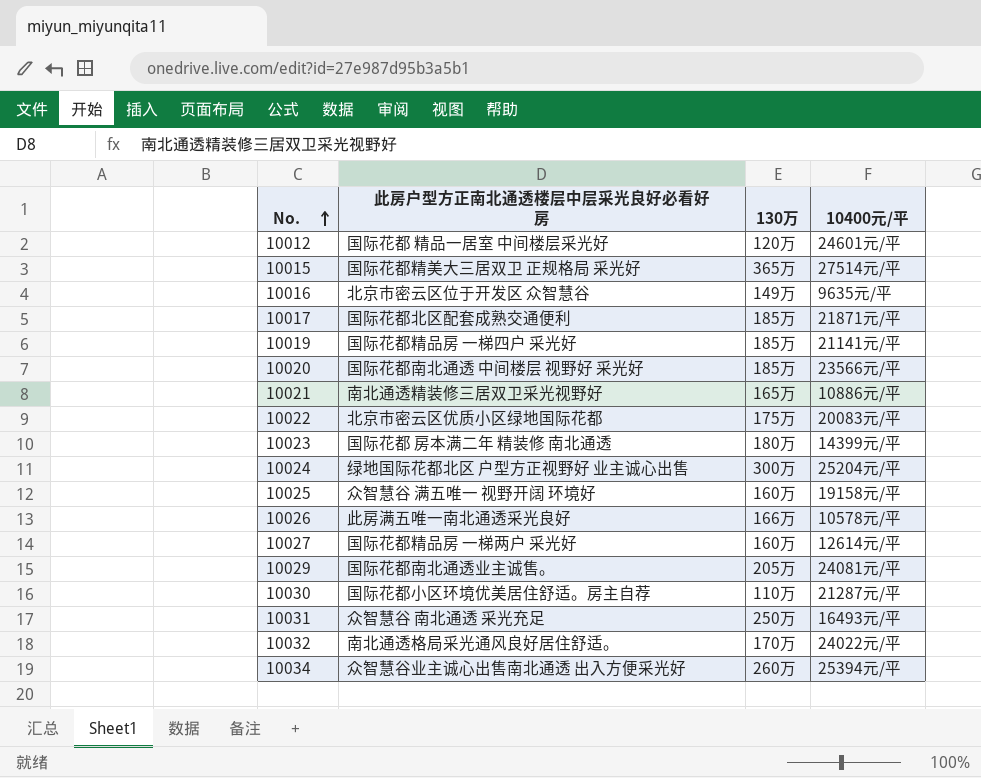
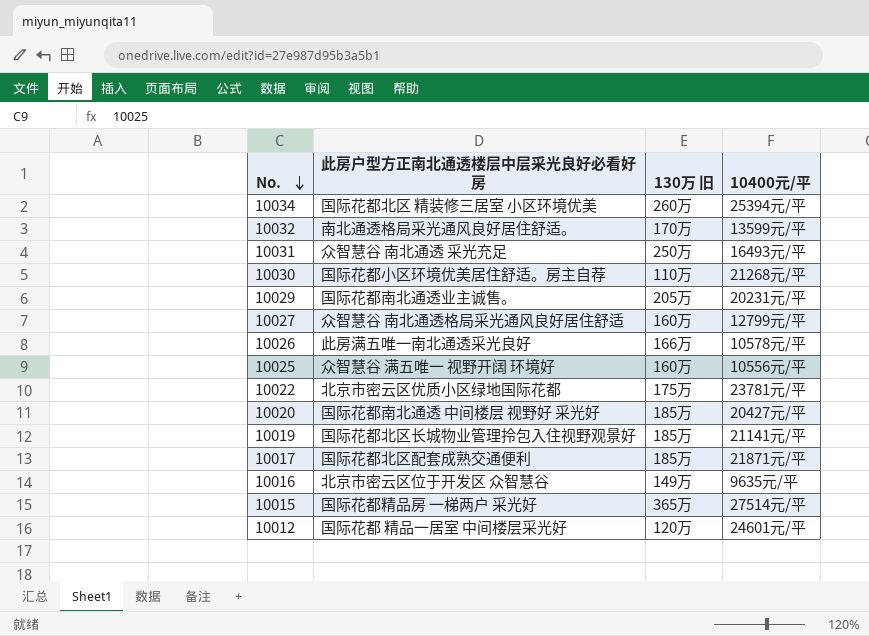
row order: No. ascending -> No. descending
column name: 130万 -> 130万 旧
row 10021: 南北通透精装修三居双卫采光视野好 | 165万 | 10886元/平 -> none
row 10023: 国际花都 房本满二年 精装修 南北通透 | 180万 | 14399元/平 -> none
row 10024: 绿地国际花都北区 户型方正视野好 业主诚心出售 | 300万 | 25204元/平 -> none
10034 | 此房户型方正南北通透楼层中层采光良好必看好房: 众智慧谷业主诚心出售南北通透 出入方便采光好 -> 国际花都北区 精装修三居室 小区环境优美
10032 | 10400元/平: 24022元/平 -> 13599元/平
10030 | 10400元/平: 21287元/平 -> 21268元/平
10029 | 10400元/平: 24081元/平 -> 20231元/平
10027 | 此房户型方正南北通透楼层中层采光良好必看好房: 国际花都精品房 一梯两户 采光好 -> 众智慧谷 南北通透格局采光通风良好居住舒适
10027 | 10400元/平: 12614元/平 -> 12799元/平
10025 | 10400元/平: 19158元/平 -> 10556元/平
10022 | 10400元/平: 20083元/平 -> 23781元/平
10020 | 10400元/平: 23566元/平 -> 20427元/平
10019 | 此房户型方正南北通透楼层中层采光良好必看好房: 国际花都精品房 一梯四户 采光好 -> 国际花都北区长城物业管理拎包入住视野观景好
10015 | 此房户型方正南北通透楼层中层采光良好必看好房: 国际花都精美大三居双卫 正规格局 采光好 -> 国际花都精品房 一梯两户 采光好

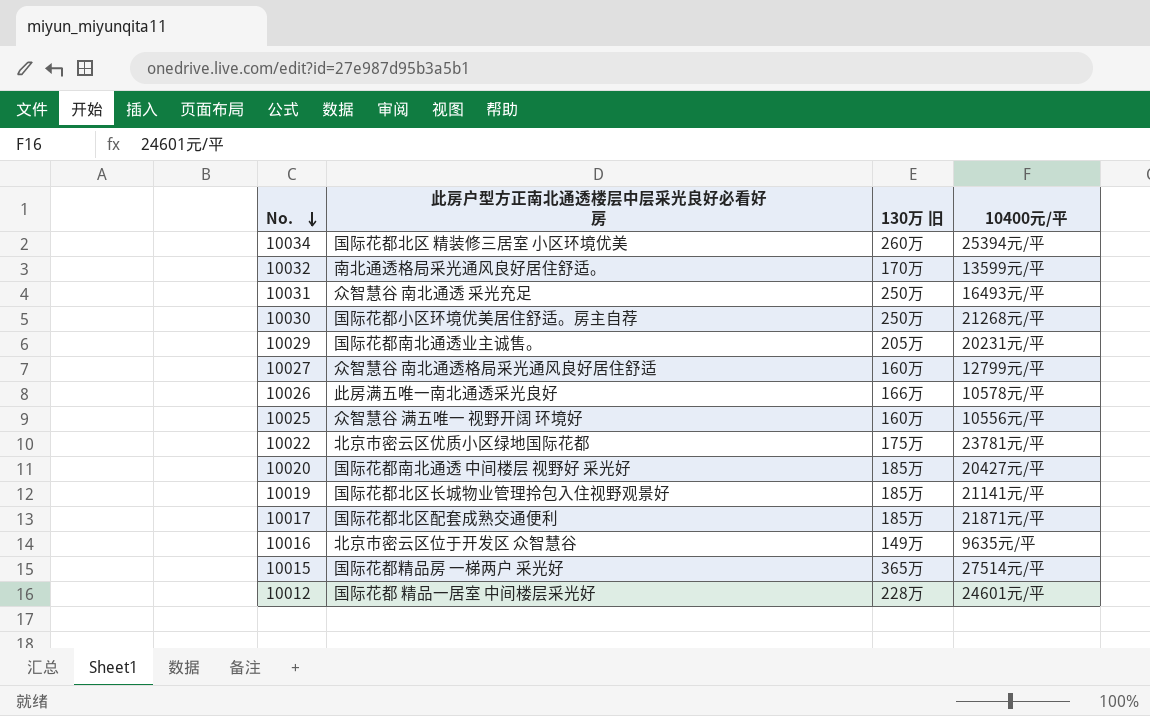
10030 | 130万 旧: 110万 -> 250万
10012 | 130万 旧: 120万 -> 228万

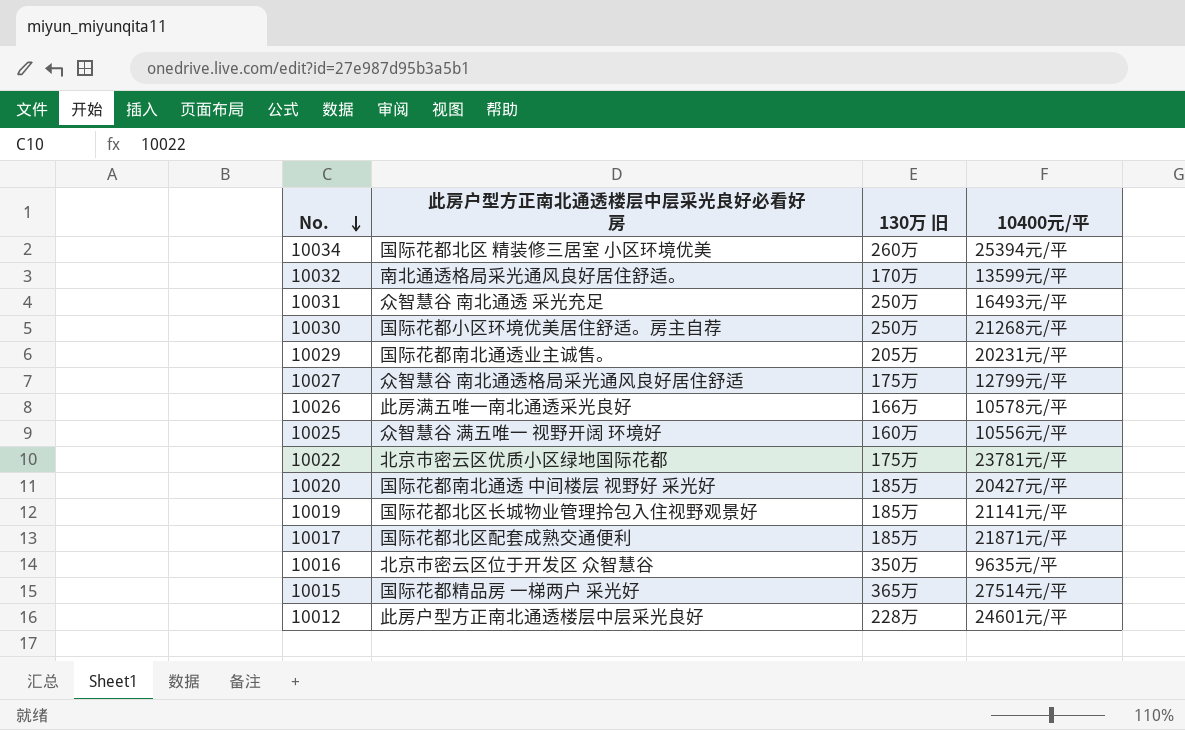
10027 | 130万 旧: 160万 -> 175万
10016 | 130万 旧: 149万 -> 350万
10012 | 此房户型方正南北通透楼层中层采光良好必看好房: 国际花都 精品一居室 中间楼层采光好 -> 此房户型方正南北通透楼层中层采光良好

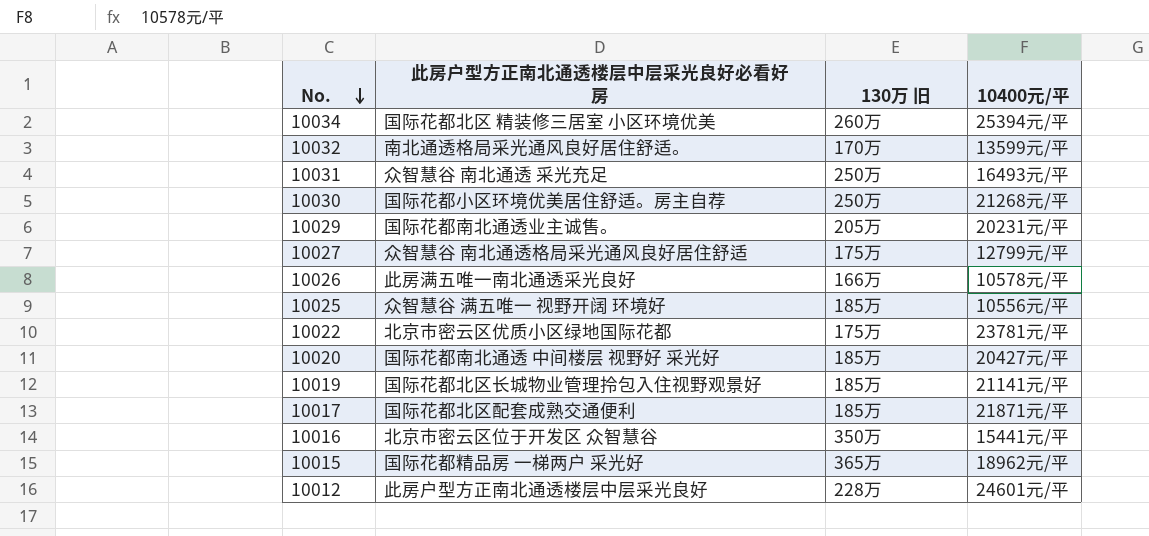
10025 | 130万 旧: 160万 -> 185万
10016 | 10400元/平: 9635元/平 -> 15441元/平
10015 | 10400元/平: 27514元/平 -> 18962元/平

